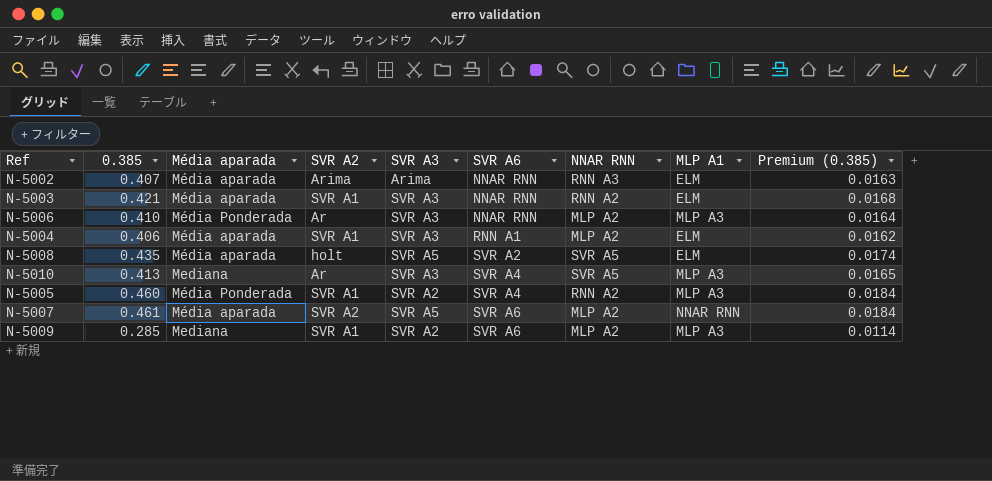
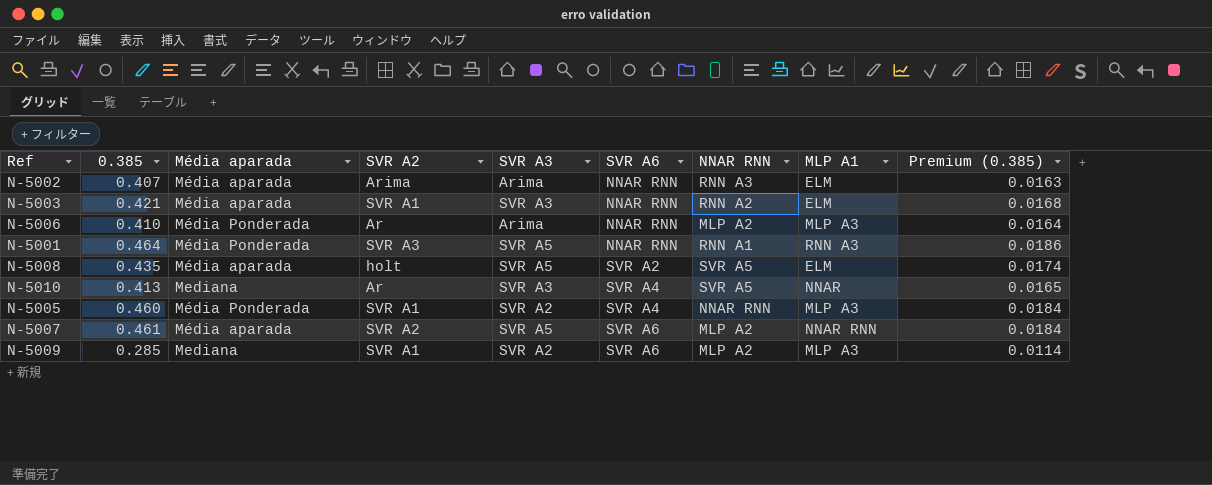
row N-5004: 0.406 | Média aparada | SVR A1 | SVR A3 | RNN A1 | MLP A2 | ELM | 0.0162 -> none
N-5006 | SVR A3: SVR A3 -> Arima
row N-5001: none -> 0.464 | Média Ponderada | SVR A3 | SVR A5 | NNAR RNN | RNN A1 | RNN A3 | 0.0186
N-5010 | MLP A1: MLP A3 -> NNAR
N-5005 | NNAR RNN: RNN A2 -> NNAR RNN

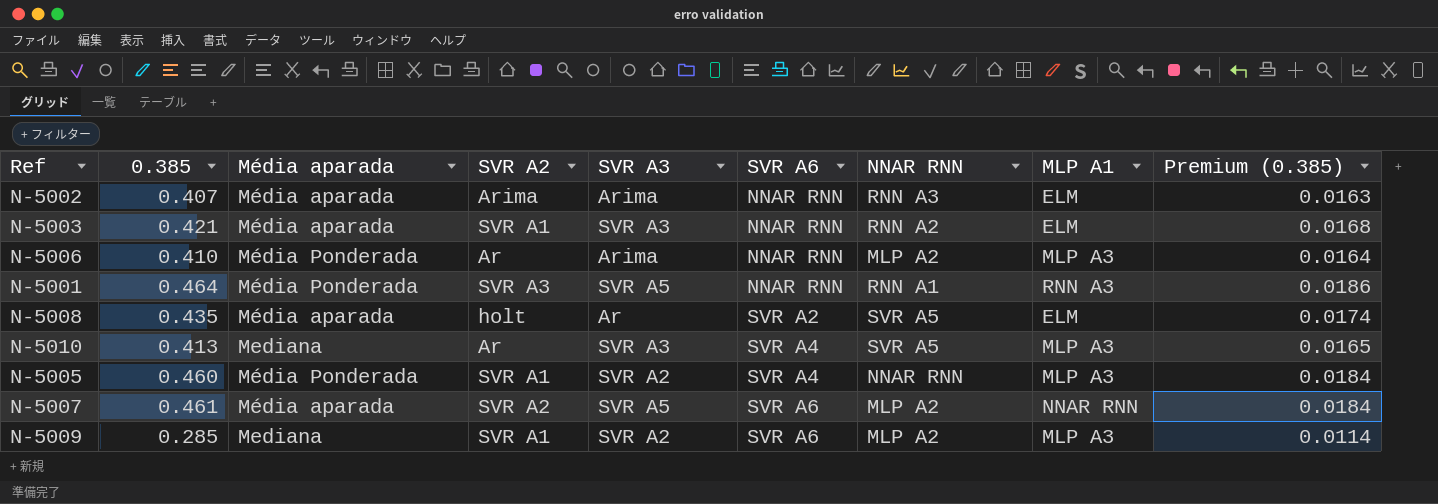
N-5008 | SVR A3: SVR A5 -> Ar
N-5010 | MLP A1: NNAR -> MLP A3

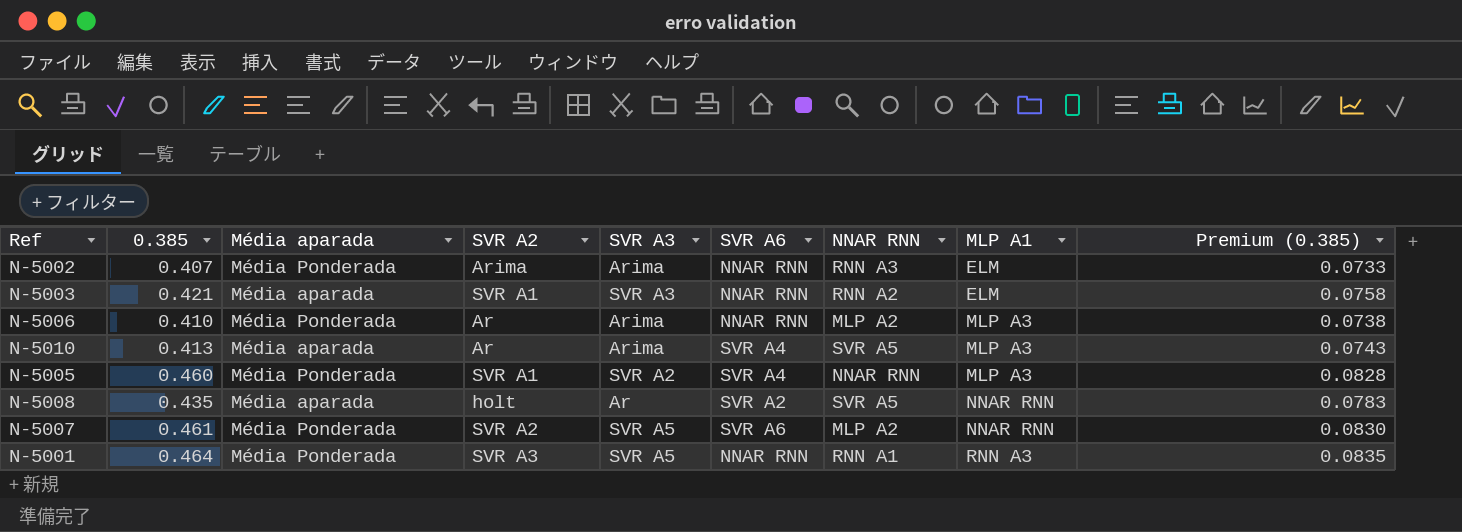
row order: SVR A6 ascending -> MLP A1 ascending
column Premium (0.385) | formula: [0.385] * 0.04 -> [0.385] * 0.18
row N-5009: 0.285 | Mediana | SVR A1 | SVR A2 | SVR A6 | MLP A2 | MLP A3 | 0.0114 -> none
N-5002 | Média aparada: Média aparada -> Média Ponderada
N-5010 | Média aparada: Mediana -> Média aparada
N-5010 | SVR A3: SVR A3 -> Arima
N-5008 | MLP A1: ELM -> NNAR RNN
N-5007 | Média aparada: Média aparada -> Média Ponderada

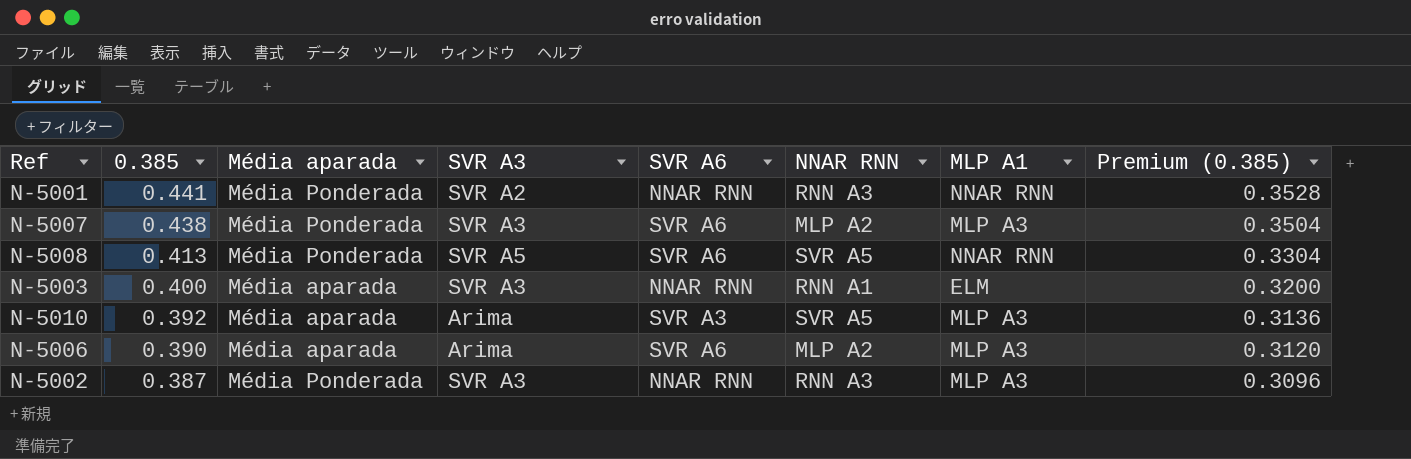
row order: MLP A1 ascending -> 0.385 descending
column SVR A2 | position: 4 -> none
column Premium (0.385) | formula: [0.385] * 0.18 -> [0.385] * 0.8
row N-5005: 0.460 | Média Ponderada | SVR A1 | SVR A2 | SVR A4 | NNAR RNN | MLP A3 | 0.0828 -> none
N-5001 | 0.385: 0.464 -> 0.441
N-5001 | SVR A3: SVR A5 -> SVR A2
N-5001 | NNAR RNN: RNN A1 -> RNN A3
N-5001 | MLP A1: RNN A3 -> NNAR RNN
N-5007 | 0.385: 0.461 -> 0.438
N-5007 | SVR A3: SVR A5 -> SVR A3
N-5007 | MLP A1: NNAR RNN -> MLP A3
N-5008 | 0.385: 0.435 -> 0.413
N-5008 | Média aparada: Média aparada -> Média Ponderada
N-5008 | SVR A3: Ar -> SVR A5
N-5008 | SVR A6: SVR A2 -> SVR A6
N-5003 | 0.385: 0.421 -> 0.400
N-5003 | NNAR RNN: RNN A2 -> RNN A1
N-5010 | 0.385: 0.413 -> 0.392
N-5010 | SVR A6: SVR A4 -> SVR A3
N-5006 | 0.385: 0.410 -> 0.390
N-5006 | Média aparada: Média Ponderada -> Média aparada
N-5006 | SVR A6: NNAR RNN -> SVR A6
N-5002 | 0.385: 0.407 -> 0.387
N-5002 | SVR A3: Arima -> SVR A3
N-5002 | MLP A1: ELM -> MLP A3

